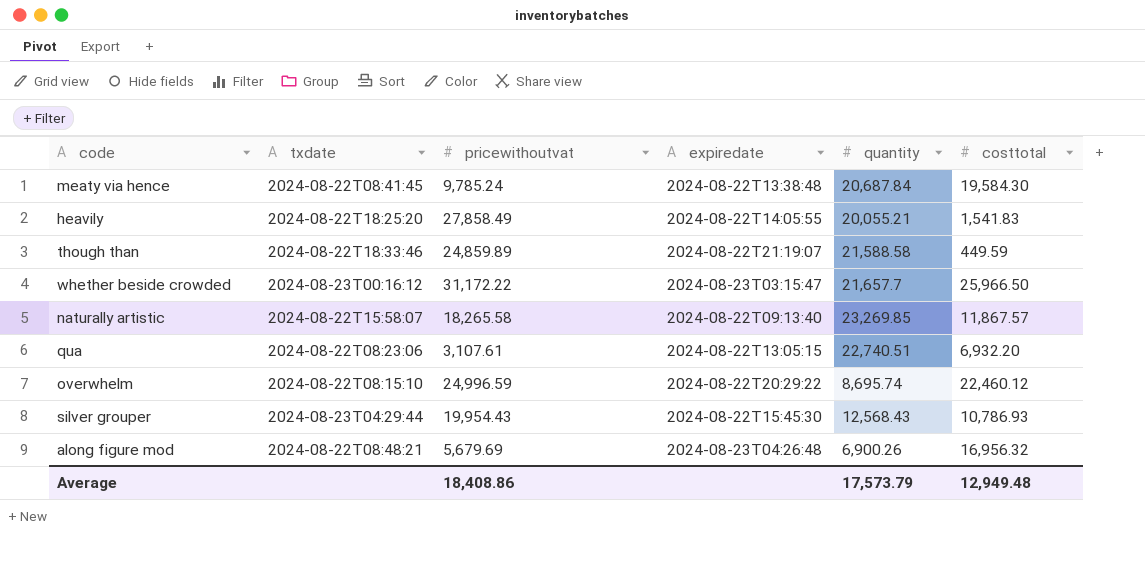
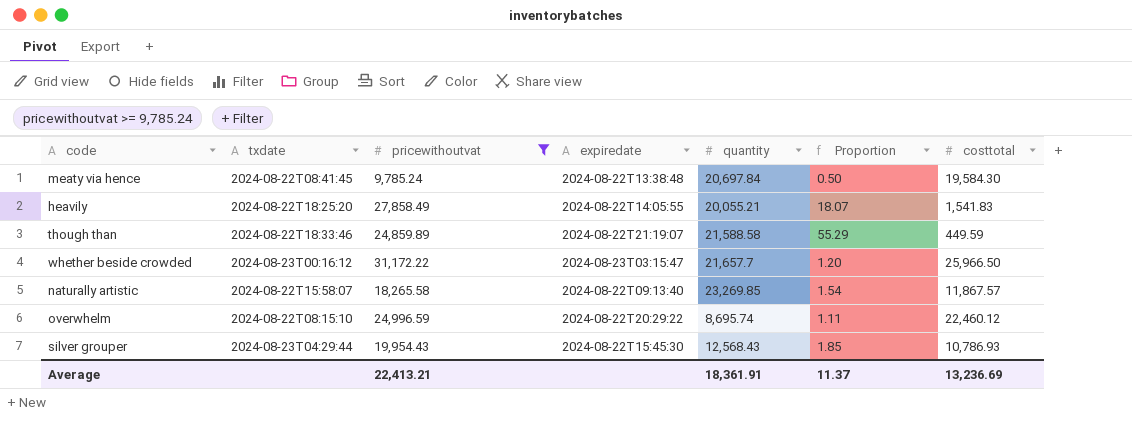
filter: none -> pricewithoutvat >= 9,785.24
column Proportion | formula: none -> [pricewithoutvat] / [costtotal]
meaty via hence | quantity: 20,687.84 -> 20,697.84
Average | pricewithoutvat: 18,408.86 -> 22,413.21
Average | quantity: 17,573.79 -> 18,361.91
Average | costtotal: 12,949.48 -> 13,236.69

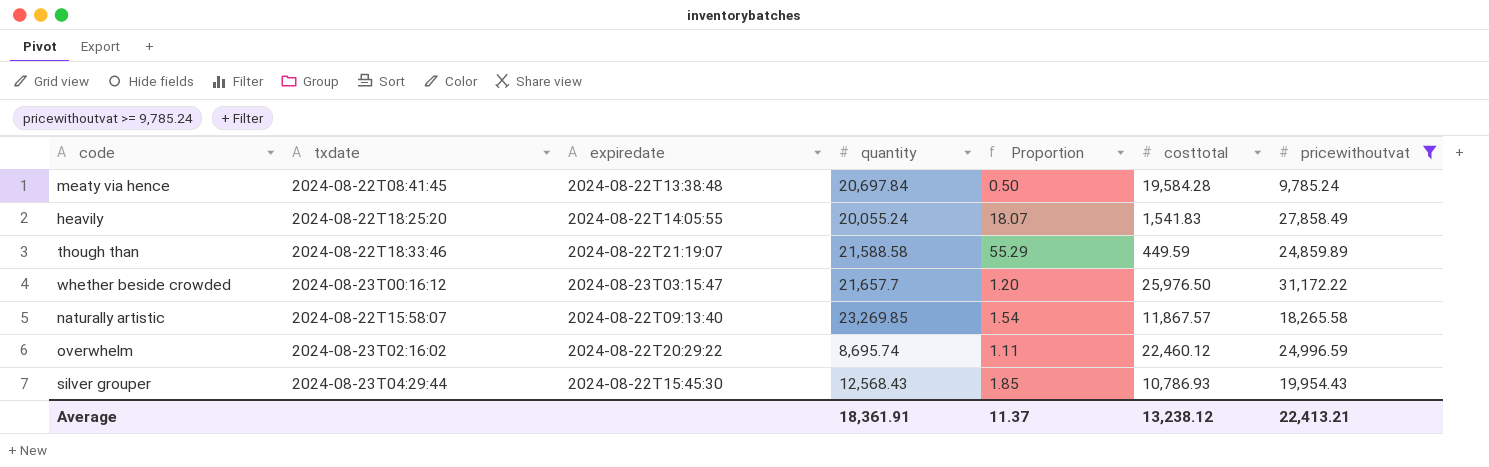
column pricewithoutvat | position: 3 -> 7
meaty via hence | costtotal: 19,584.30 -> 19,584.28
heavily | quantity: 20,055.21 -> 20,055.24
whether beside crowded | costtotal: 25,966.50 -> 25,976.50
overwhelm | txdate: 2024-08-22T08:15:10 -> 2024-08-23T02:16:02
Average | costtotal: 13,236.69 -> 13,238.12

